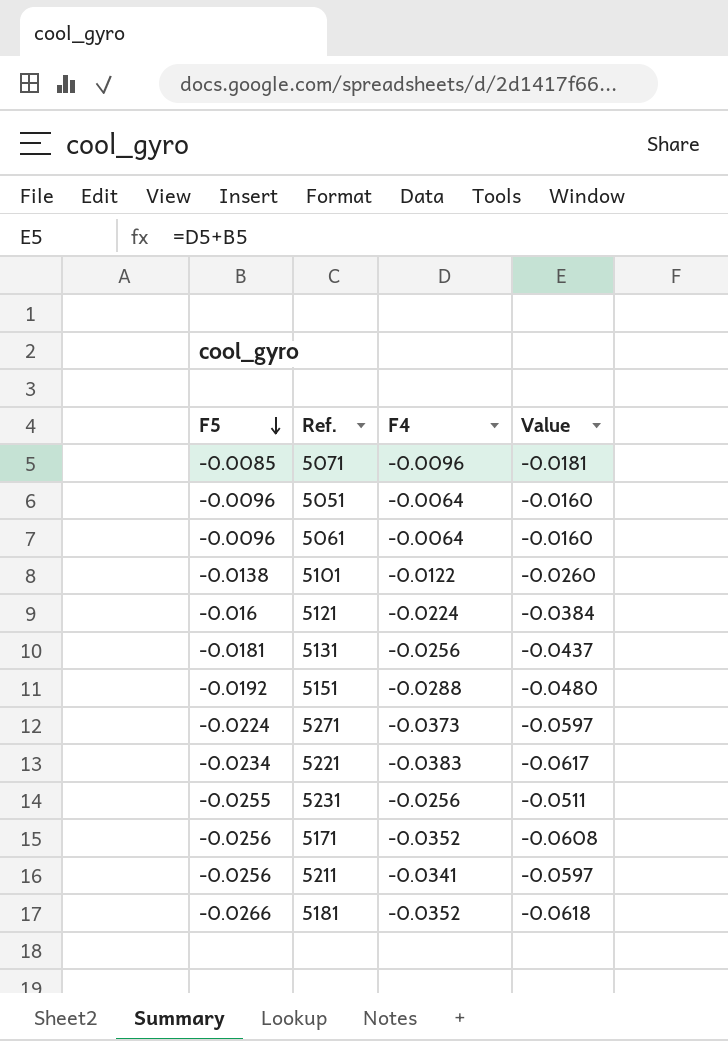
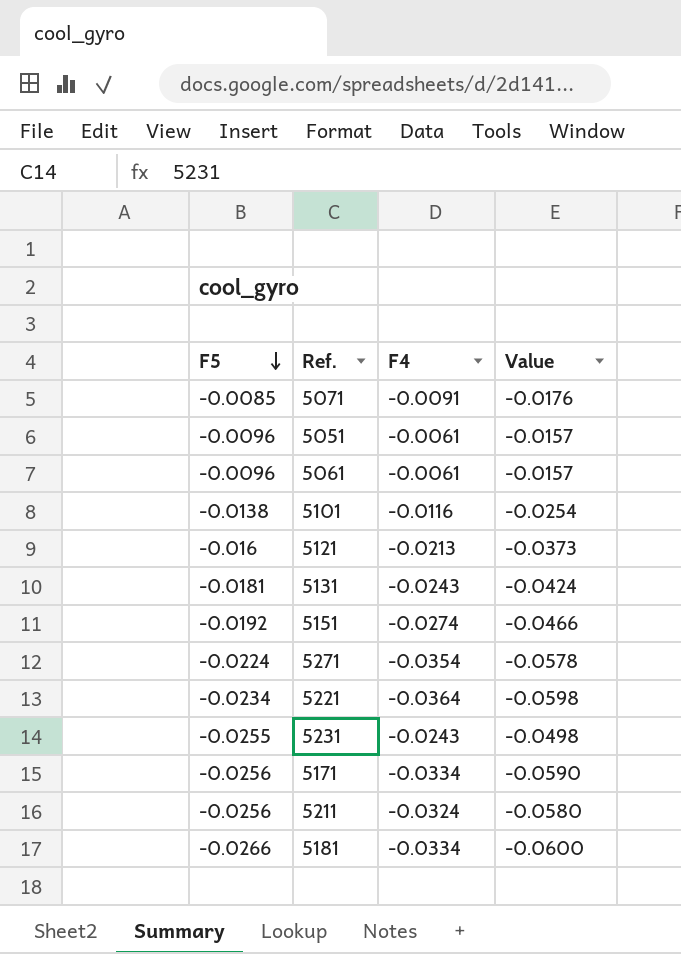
5071 | F4: -0.0096 -> -0.0091
5071 | Value: -0.0181 -> -0.0176
5051 | F4: -0.0064 -> -0.0061
5051 | Value: -0.0160 -> -0.0157
5061 | F4: -0.0064 -> -0.0061
5061 | Value: -0.0160 -> -0.0157
5101 | F4: -0.0122 -> -0.0116
5101 | Value: -0.0260 -> -0.0254
5121 | F4: -0.0224 -> -0.0213
5121 | Value: -0.0384 -> -0.0373
5131 | F4: -0.0256 -> -0.0243
5131 | Value: -0.0437 -> -0.0424
5151 | F4: -0.0288 -> -0.0274
5151 | Value: -0.0480 -> -0.0466
5271 | F4: -0.0373 -> -0.0354
5271 | Value: -0.0597 -> -0.0578
5221 | F4: -0.0383 -> -0.0364
5221 | Value: -0.0617 -> -0.0598
5231 | F4: -0.0256 -> -0.0243
5231 | Value: -0.0511 -> -0.0498
5171 | F4: -0.0352 -> -0.0334
5171 | Value: -0.0608 -> -0.0590
5211 | F4: -0.0341 -> -0.0324
5211 | Value: -0.0597 -> -0.0580
5181 | F4: -0.0352 -> -0.0334
5181 | Value: -0.0618 -> -0.0600

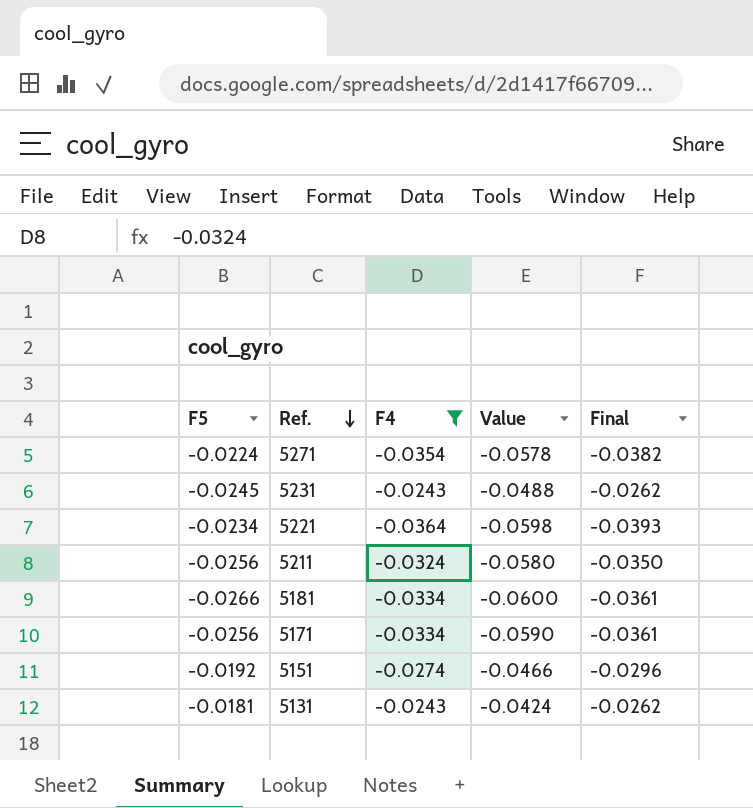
filter: none -> F4 <= -0.0243
row order: F5 descending -> Ref. descending
column Final | formula: none -> [F4] * 1.08
5231 | F5: -0.0255 -> -0.0245
5231 | Value: -0.0498 -> -0.0488

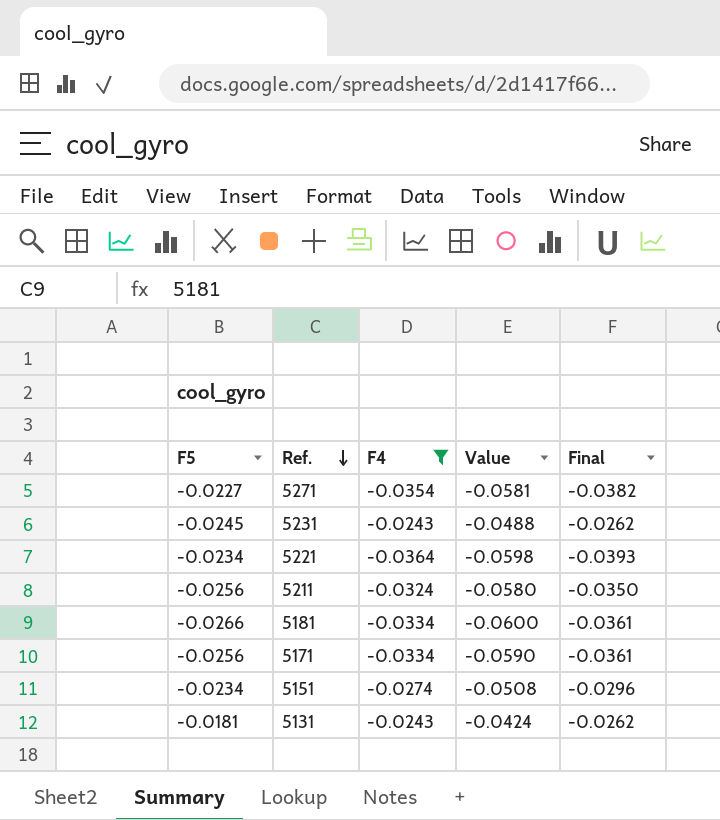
5271 | F5: -0.0224 -> -0.0227
5271 | Value: -0.0578 -> -0.0581
5151 | F5: -0.0192 -> -0.0234
5151 | Value: -0.0466 -> -0.0508

